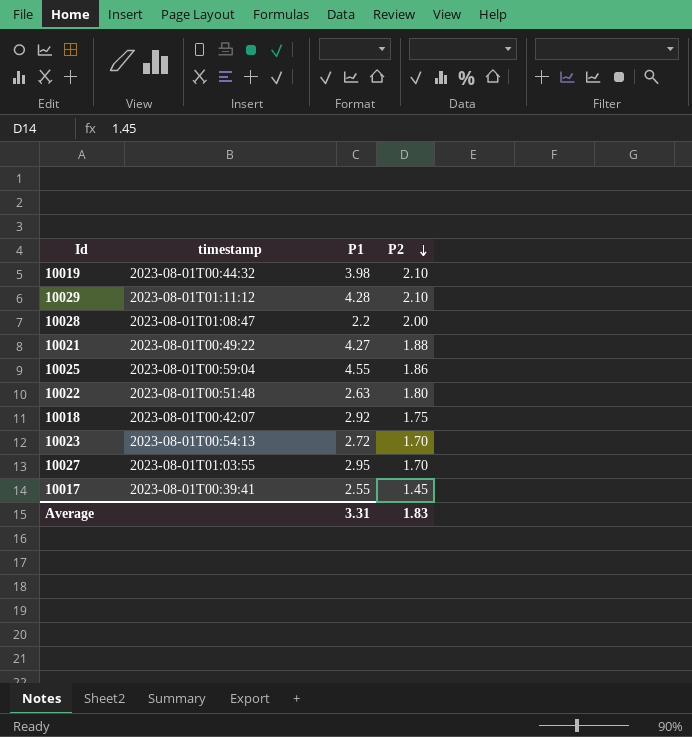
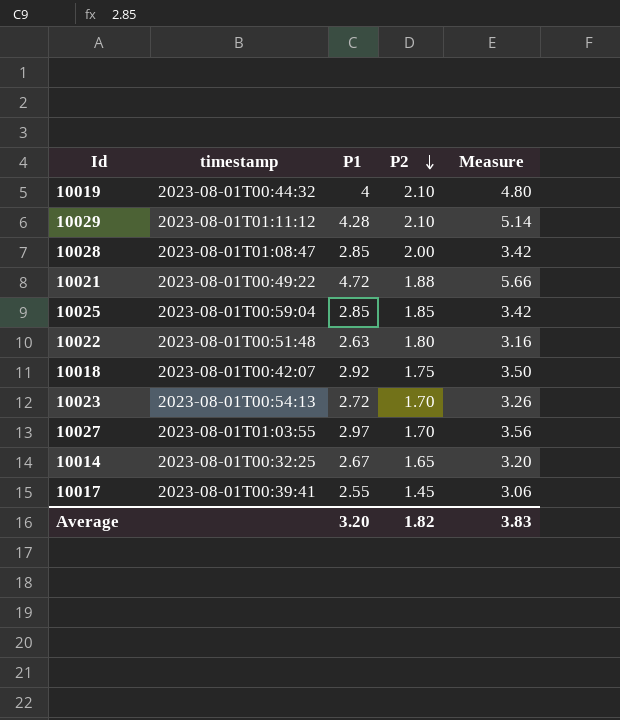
column Measure | formula: none -> [P1] * 1.2
10019 | P1: 3.98 -> 4
10028 | P1: 2.2 -> 2.85
10021 | P1: 4.27 -> 4.72
10025 | P1: 4.55 -> 2.85
10025 | P2: 1.86 -> 1.85
10027 | P1: 2.95 -> 2.97
row 10014: none -> 2023-08-01T00:32:25 | 2.67 | 1.65 | 3.20
Average | P1: 3.31 -> 3.20
Average | P2: 1.83 -> 1.82

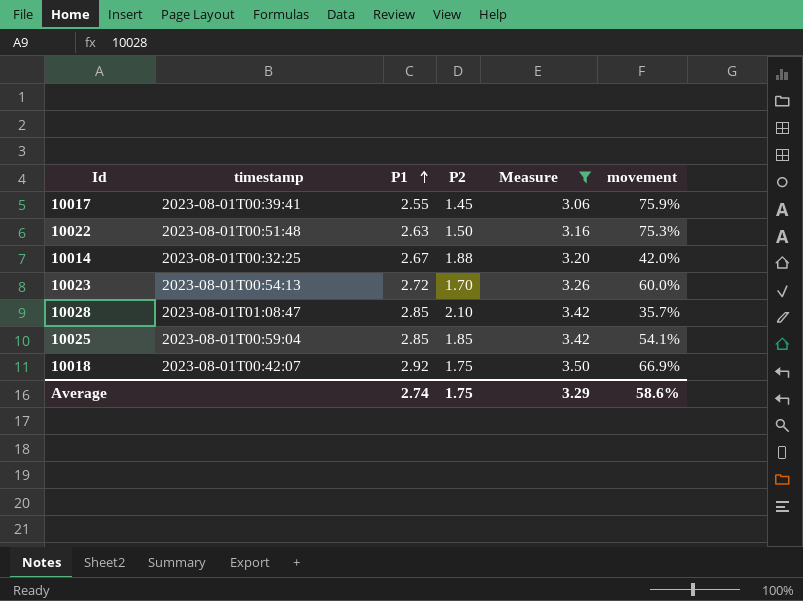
filter: none -> Measure <= 3.50
row order: P2 descending -> P1 ascending
column movement | formula: none -> ([P1] - [P2]) / [P2]
10022 | P2: 1.80 -> 1.50
10014 | P2: 1.65 -> 1.88
10028 | P2: 2.00 -> 2.10
Average | P1: 3.20 -> 2.74
Average | P2: 1.82 -> 1.75
Average | Measure: 3.83 -> 3.29

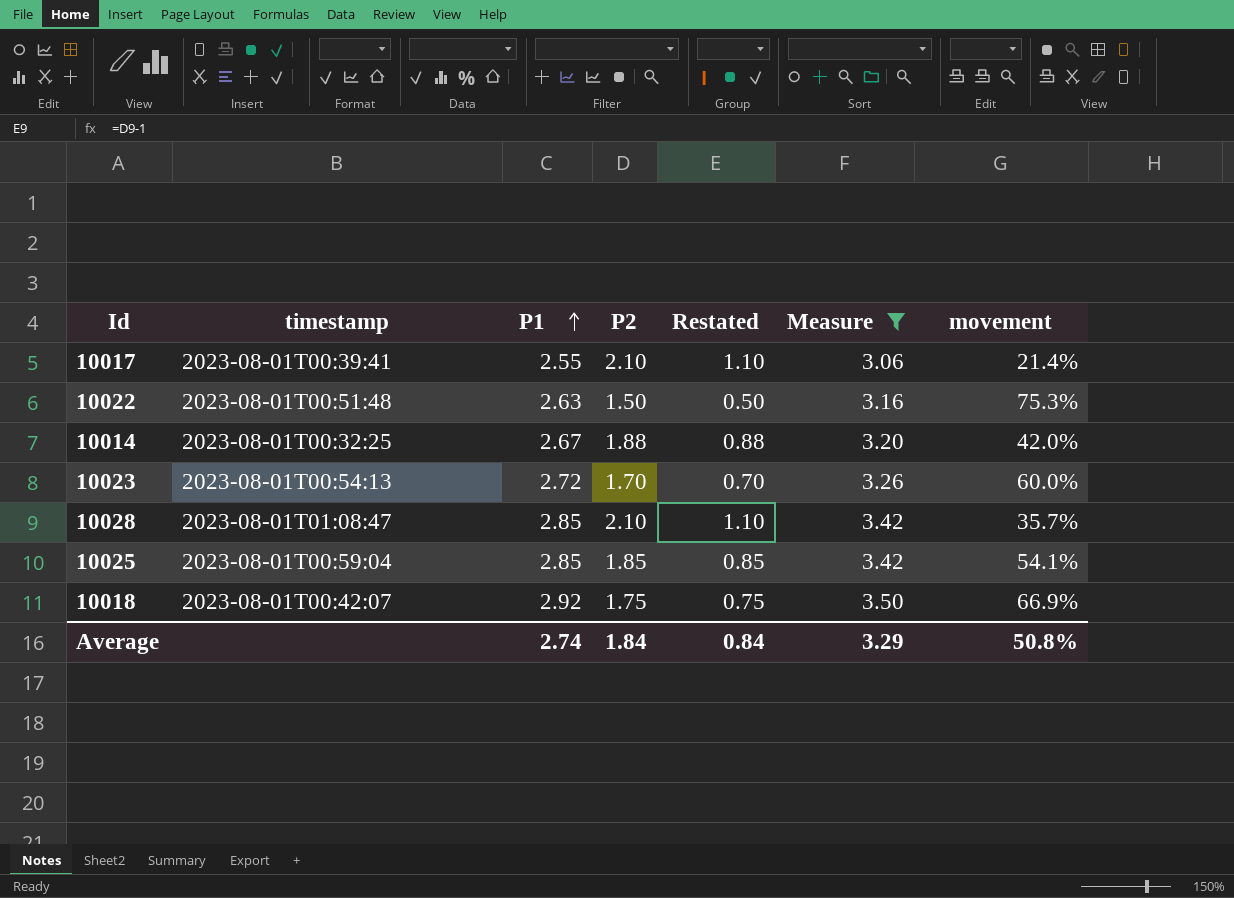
column Restated | formula: none -> [P2] - 1
10017 | P2: 1.45 -> 2.10
10017 | movement: 75.9% -> 21.4%
Average | P2: 1.75 -> 1.84
Average | movement: 58.6% -> 50.8%

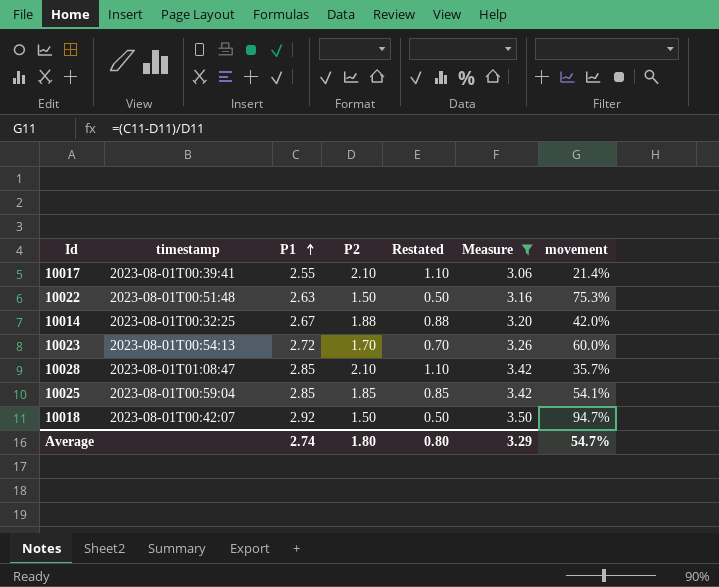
10018 | P2: 1.75 -> 1.50
10018 | Restated: 0.75 -> 0.50
10018 | movement: 66.9% -> 94.7%
Average | P2: 1.84 -> 1.80
Average | Restated: 0.84 -> 0.80
Average | movement: 50.8% -> 54.7%

